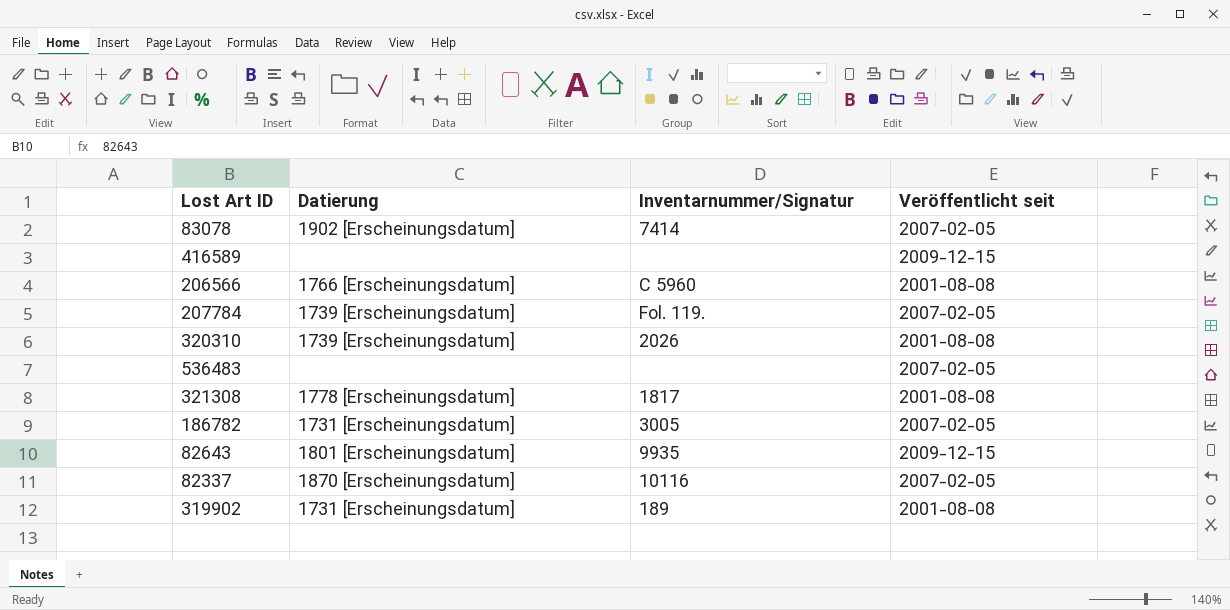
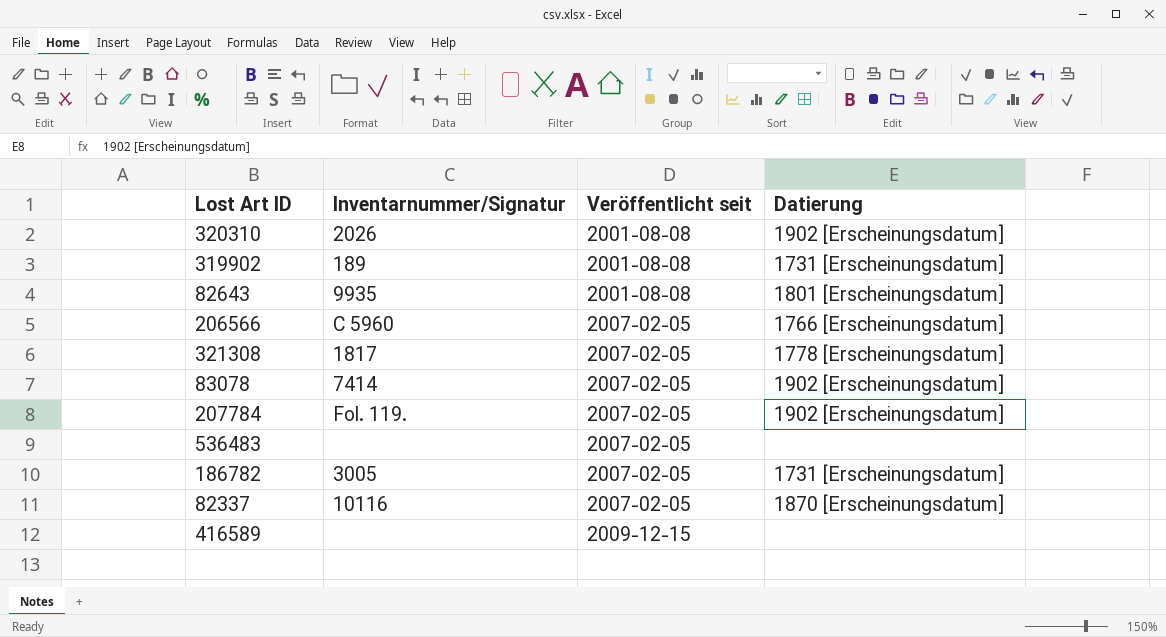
row order: none -> Veröffentlicht seit ascending
column Datierung | position: 2 -> 4
320310 | Datierung: 1739 [Erscheinungsdatum] -> 1902 [Erscheinungsdatum]
82643 | Veröffentlicht seit: 2009-12-15 -> 2001-08-08
206566 | Veröffentlicht seit: 2001-08-08 -> 2007-02-05
321308 | Veröffentlicht seit: 2001-08-08 -> 2007-02-05
207784 | Datierung: 1739 [Erscheinungsdatum] -> 1902 [Erscheinungsdatum]

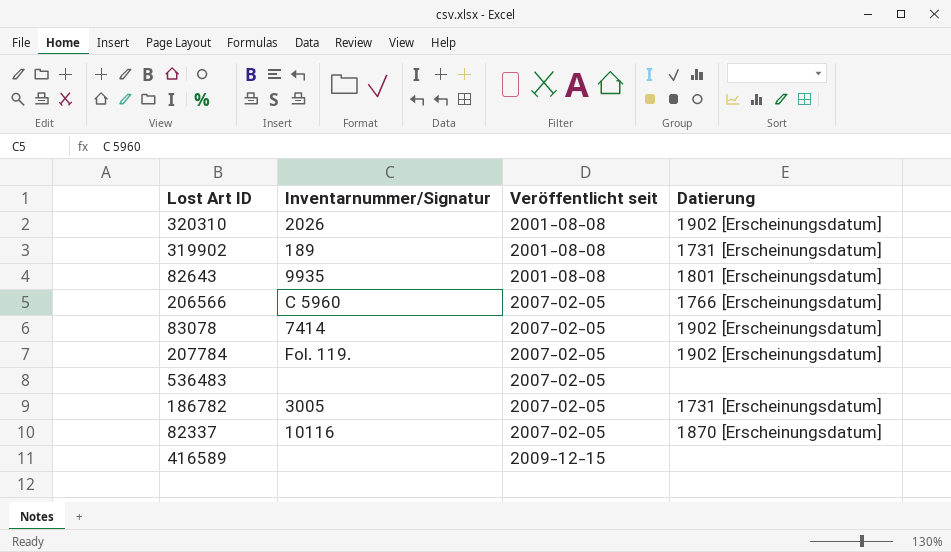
row 321308: 1817 | 2007-02-05 | 1778 [Erscheinungsdatum] -> none

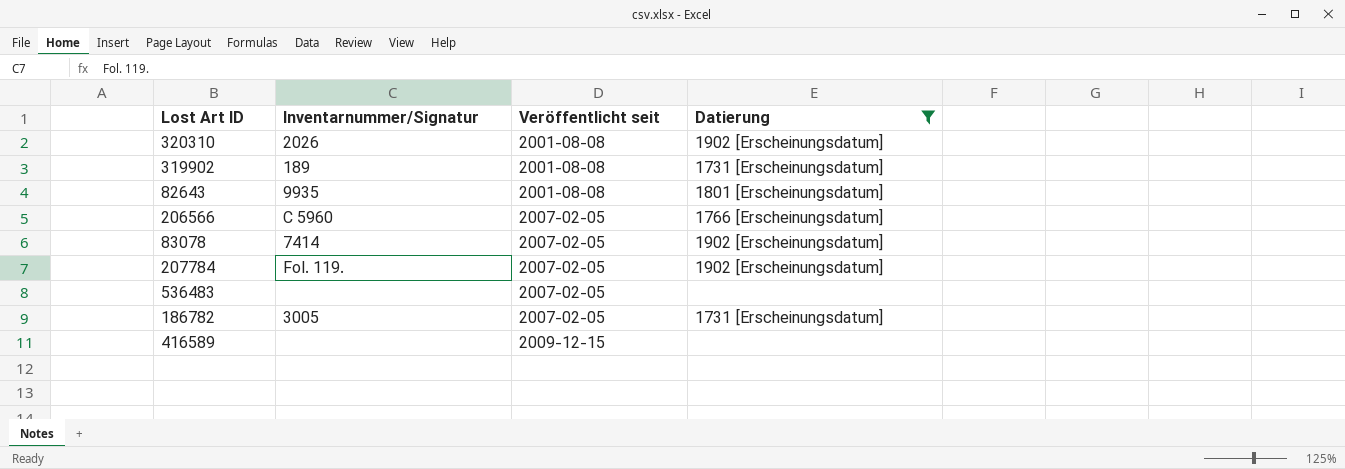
filter: none -> Datierung != 1870 [Erscheinungsdatum]

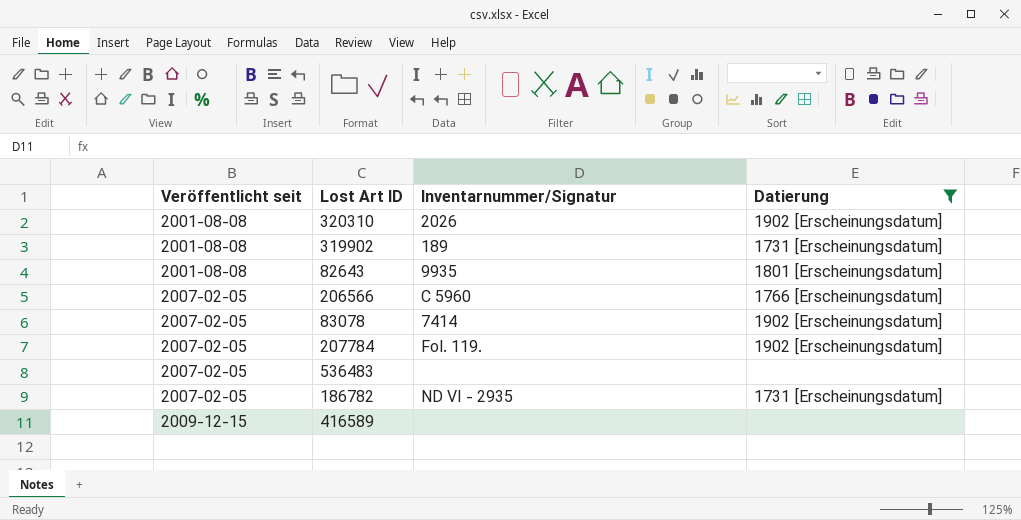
column Veröffentlicht seit | position: 3 -> 1
186782 | Inventarnummer/Signatur: 3005 -> ND VI - 2935

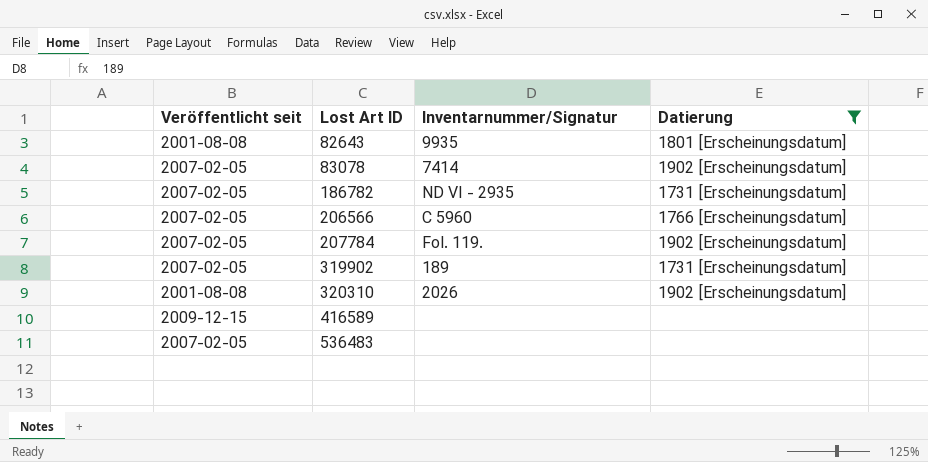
row order: Veröffentlicht seit ascending -> Lost Art ID ascending
319902 | Veröffentlicht seit: 2001-08-08 -> 2007-02-05

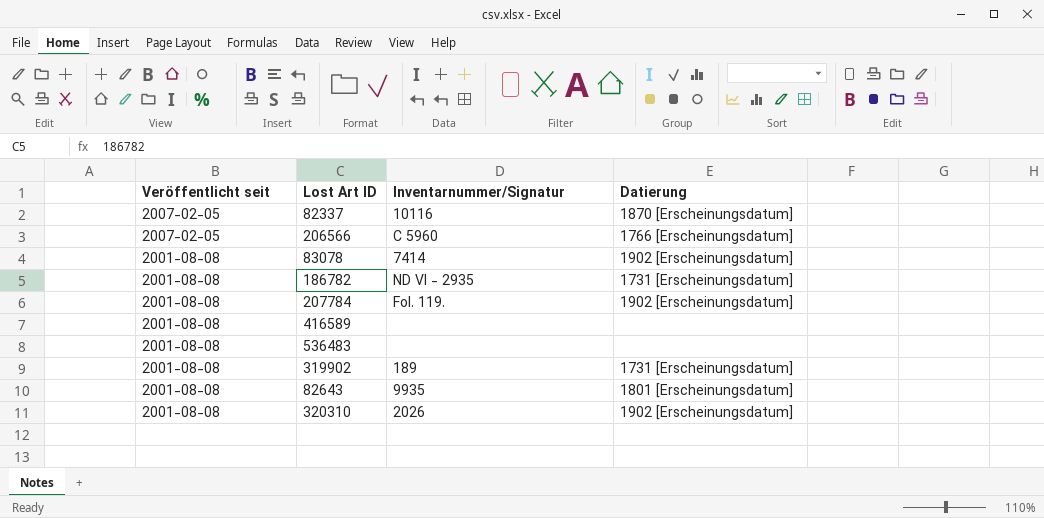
filter: Datierung != 1870 [Erscheinungsdatum] -> none
row order: Lost Art ID ascending -> Veröffentlicht seit descending
83078 | Veröffentlicht seit: 2007-02-05 -> 2001-08-08
186782 | Veröffentlicht seit: 2007-02-05 -> 2001-08-08
207784 | Veröffentlicht seit: 2007-02-05 -> 2001-08-08
416589 | Veröffentlicht seit: 2009-12-15 -> 2001-08-08
536483 | Veröffentlicht seit: 2007-02-05 -> 2001-08-08
319902 | Veröffentlicht seit: 2007-02-05 -> 2001-08-08

